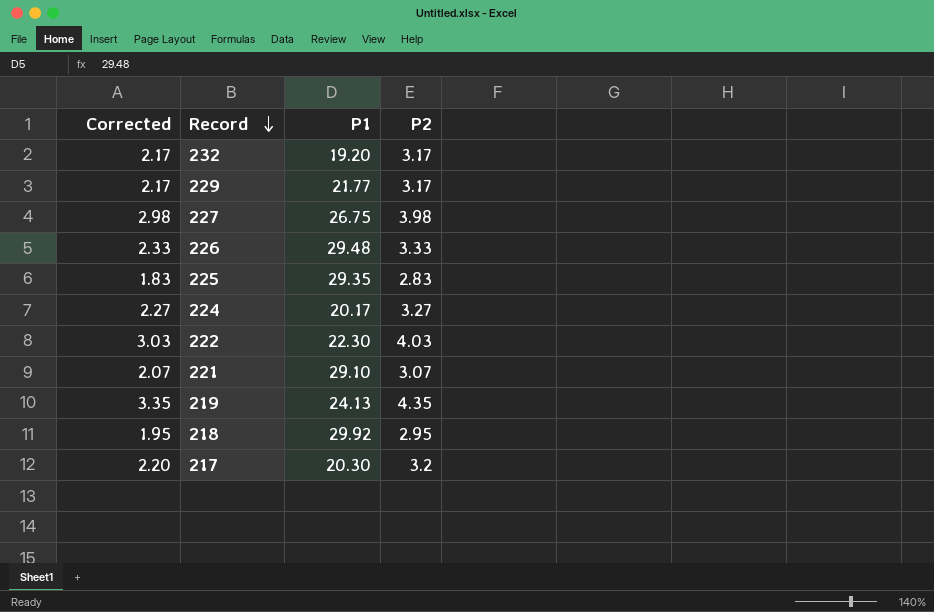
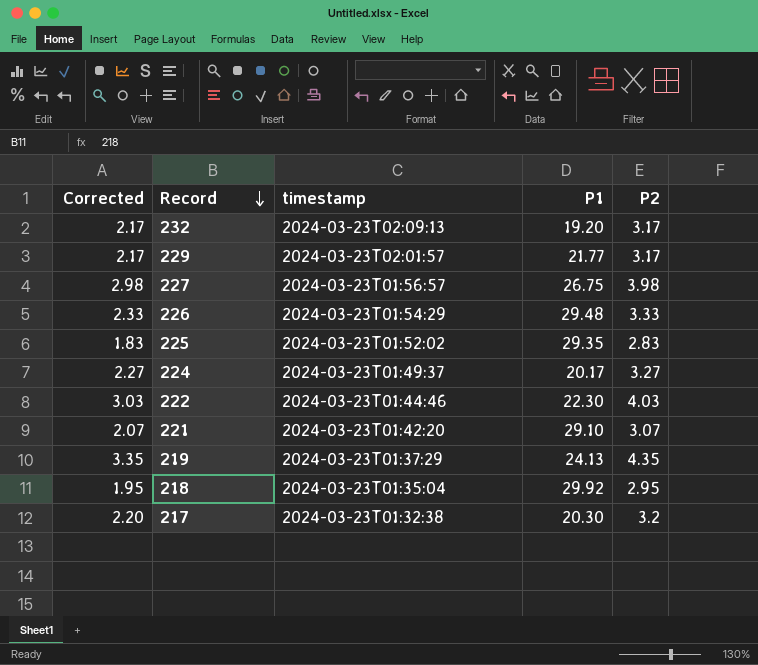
column timestamp | position: none -> 3

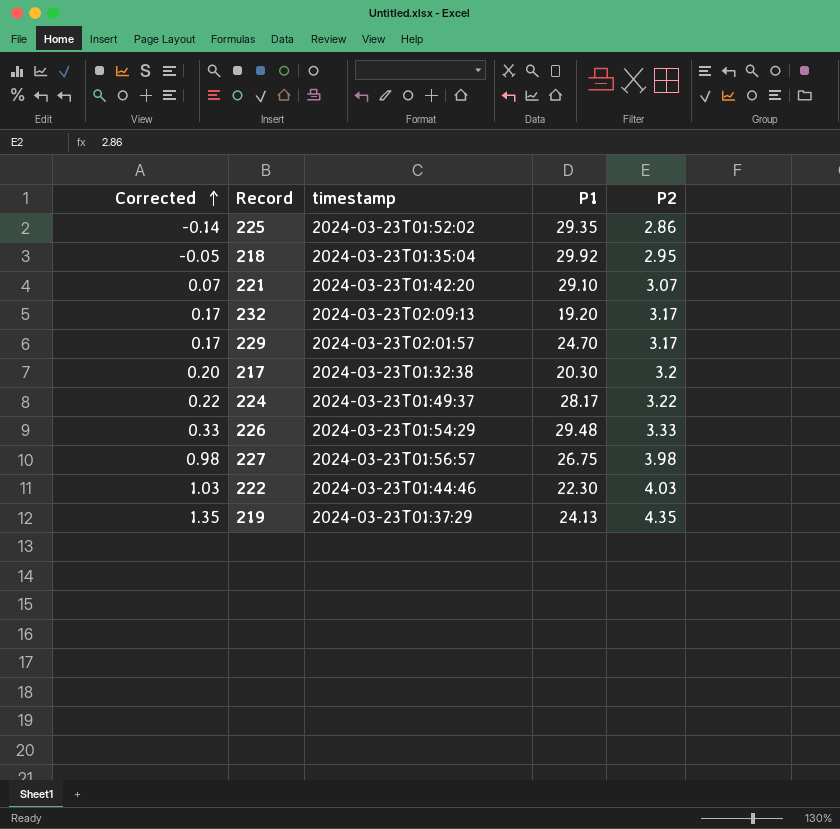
row order: Record descending -> Corrected ascending
column Corrected | formula: [P2] - 1 -> [P2] - 3
225 | P2: 2.83 -> 2.86
229 | P1: 21.77 -> 24.70
224 | P1: 20.17 -> 28.17
224 | P2: 3.27 -> 3.22

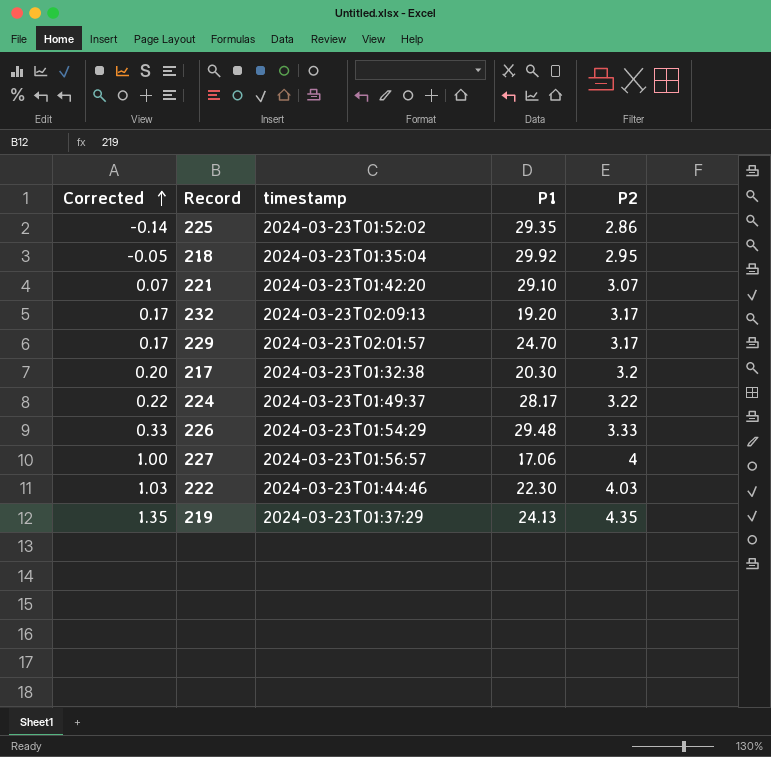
227 | Corrected: 0.98 -> 1.00
227 | P1: 26.75 -> 17.06
227 | P2: 3.98 -> 4

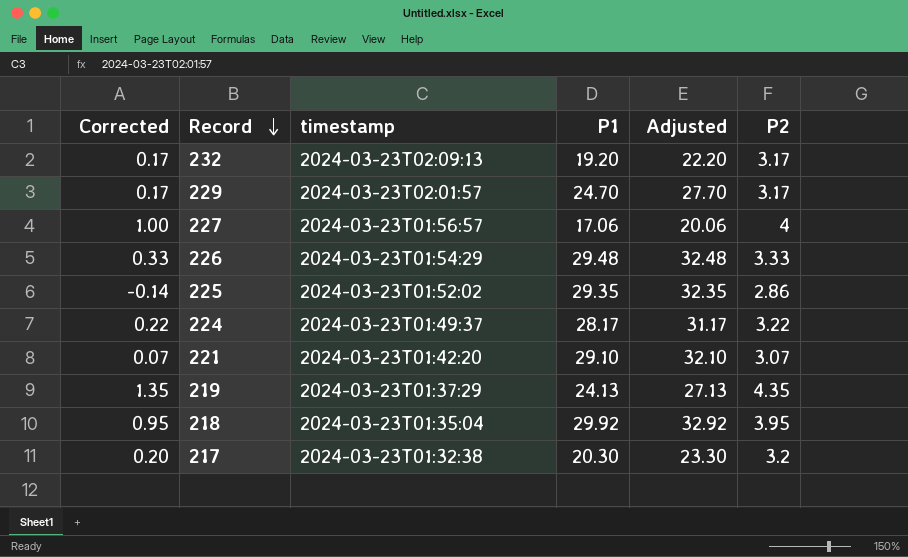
row order: Corrected ascending -> Record descending
column Adjusted | formula: none -> [P1] + 3
row 222: 1.03 | 2024-03-23T01:44:46 | 22.30 | 4.03 -> none
218 | Corrected: -0.05 -> 0.95
218 | P2: 2.95 -> 3.95

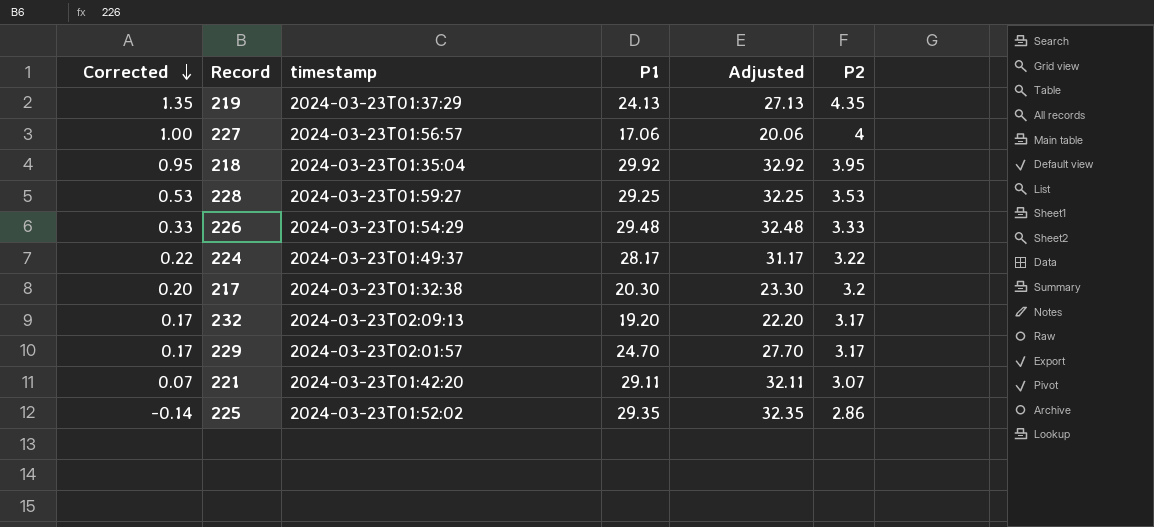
row order: Record descending -> Corrected descending
row 228: none -> 0.53 | 2024-03-23T01:59:27 | 29.25 | 32.25 | 3.53
221 | P1: 29.10 -> 29.11
221 | Adjusted: 32.10 -> 32.11

